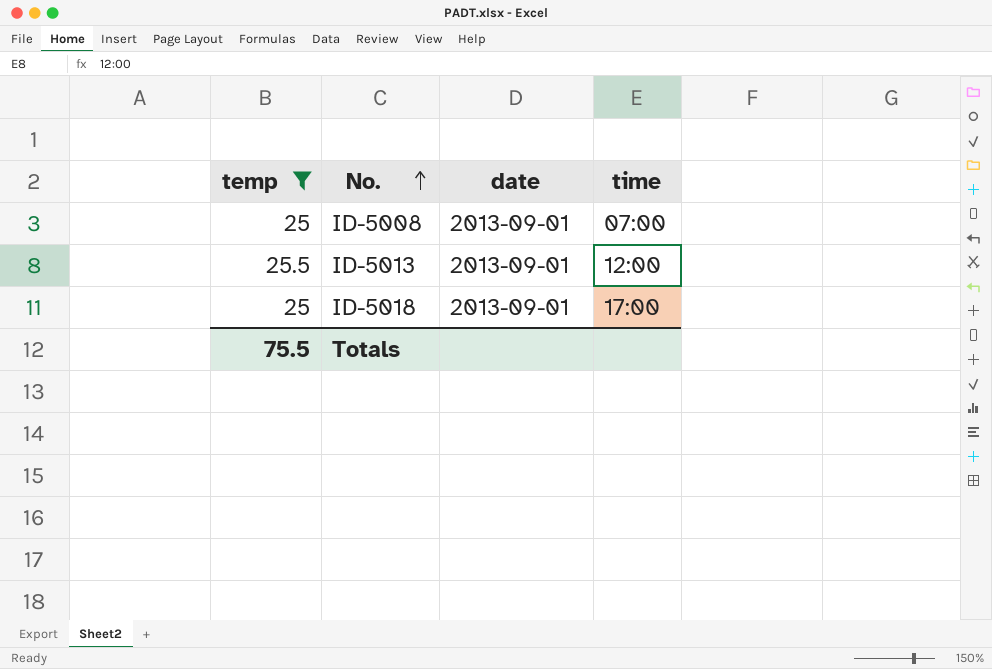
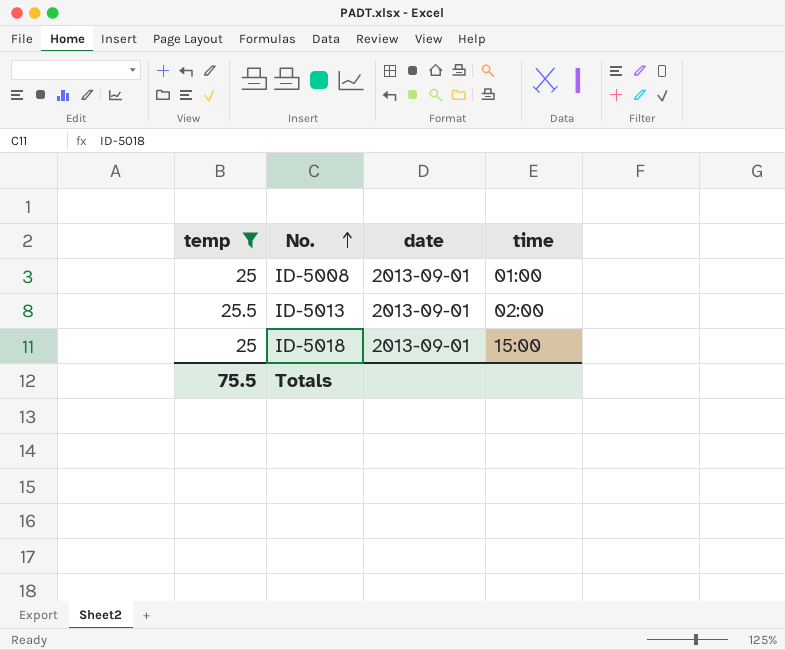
ID-5008 | time: 07:00 -> 01:00
ID-5013 | time: 12:00 -> 02:00
ID-5018 | time: 17:00 -> 15:00

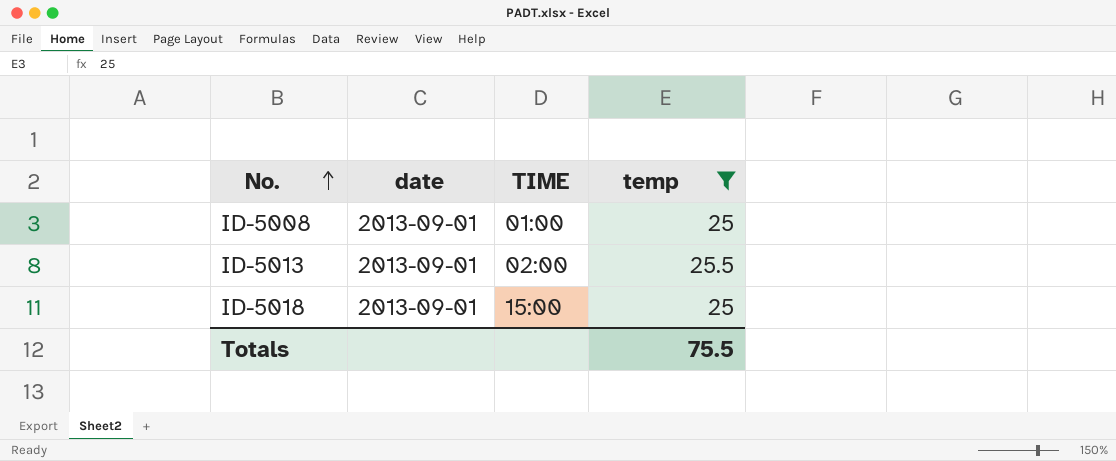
column name: time -> TIME
column temp | position: 1 -> 4

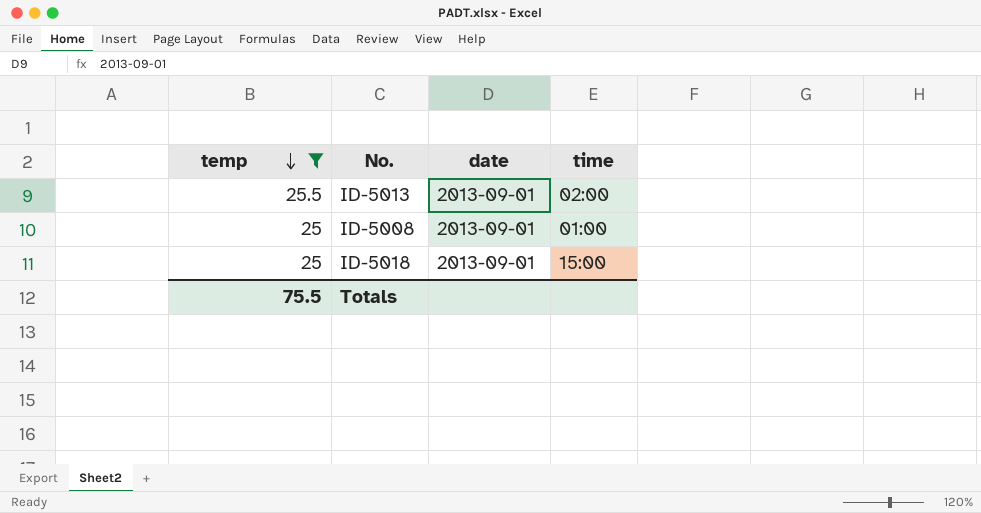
row order: No. ascending -> temp descending
column temp | position: 4 -> 1
column name: TIME -> time

